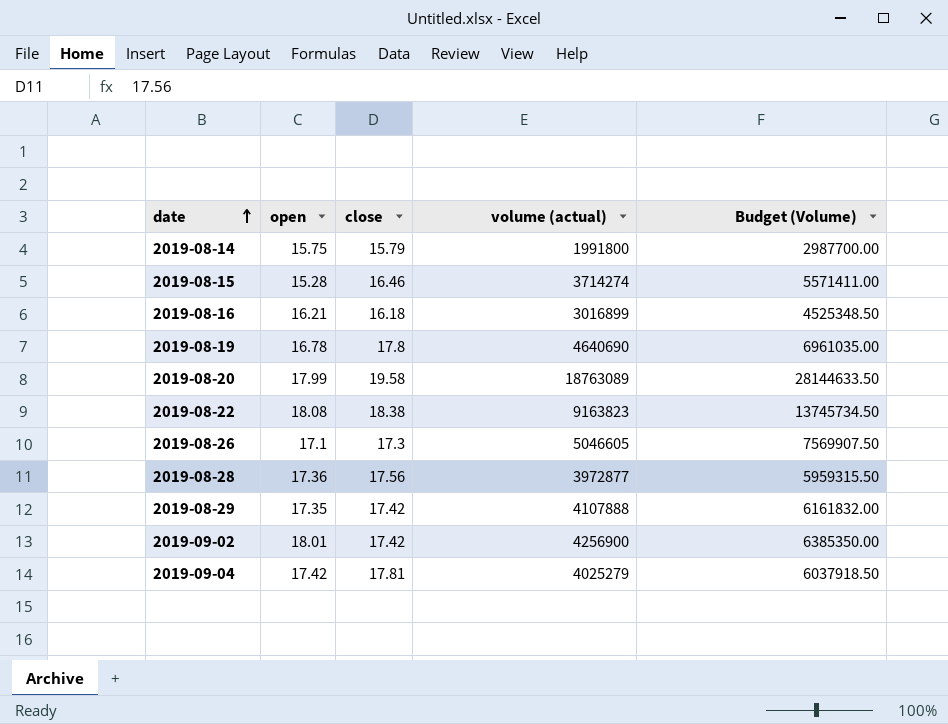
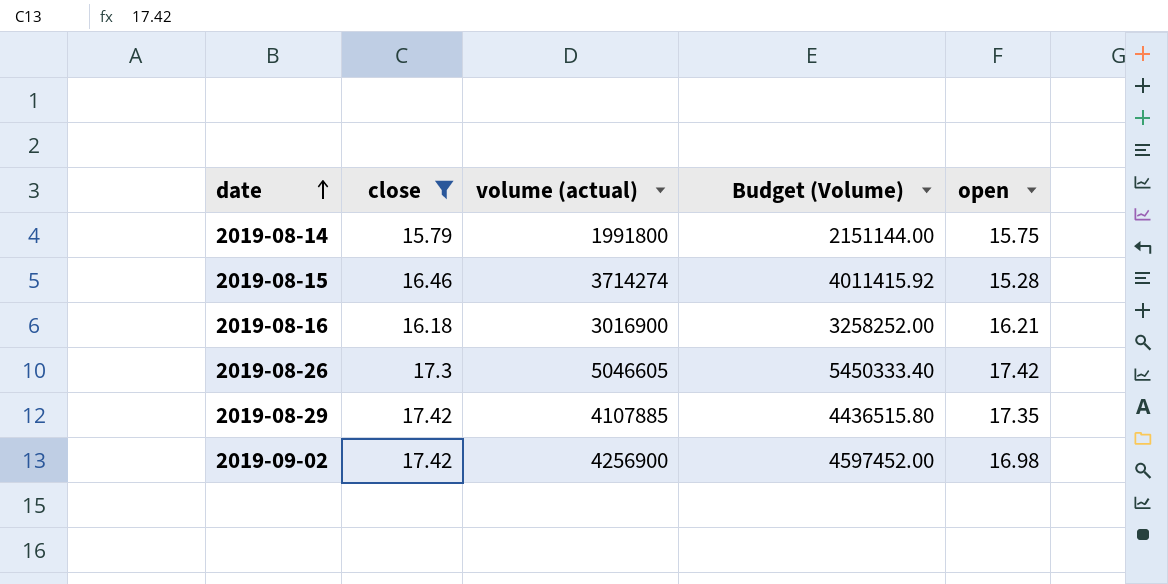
filter: none -> close <= 17.42
column Budget (Volume) | formula: [volume (actual)] * 1.5 -> [volume (actual)] * 1.08
column open | position: 2 -> 5
2019-08-16 | volume (actual): 3016899 -> 3016900
2019-08-26 | open: 17.1 -> 17.42
2019-08-29 | volume (actual): 4107888 -> 4107885
2019-09-02 | open: 18.01 -> 16.98

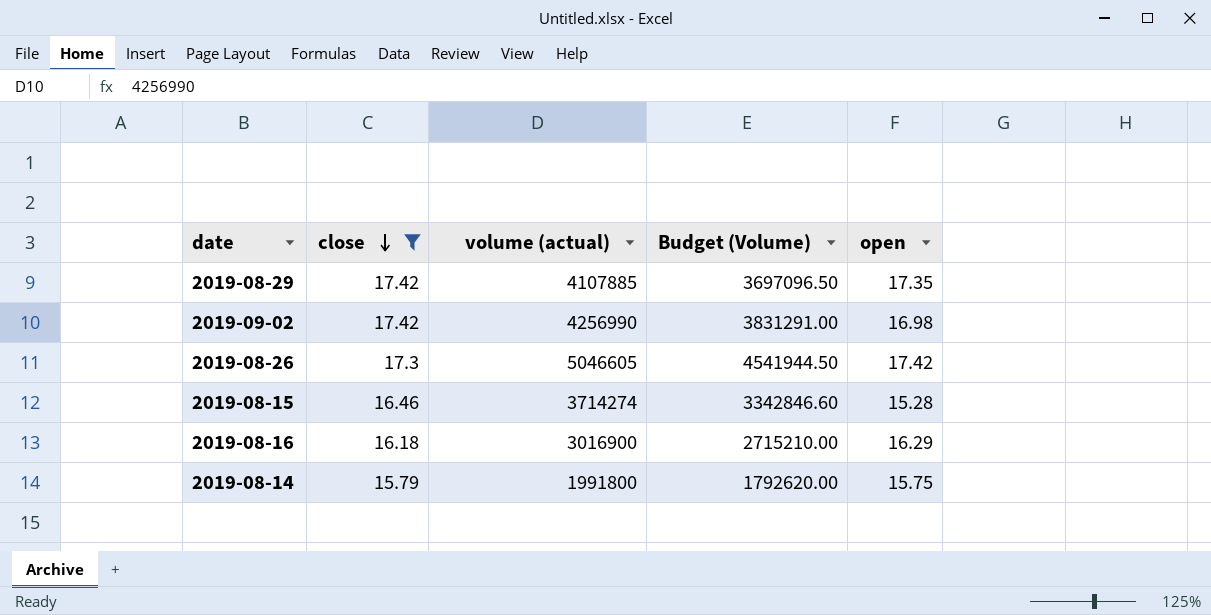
row order: date ascending -> close descending
column Budget (Volume) | formula: [volume (actual)] * 1.08 -> [volume (actual)] * 0.9
2019-09-02 | volume (actual): 4256900 -> 4256990
2019-08-16 | open: 16.21 -> 16.29

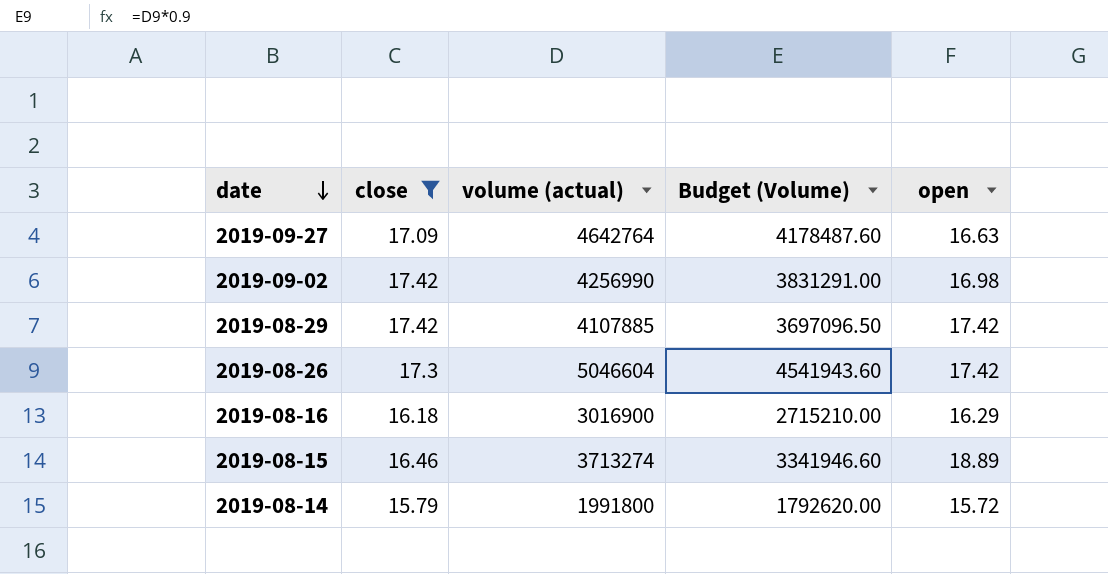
row order: close descending -> date descending
row 2019-09-27: none -> 17.09 | 4642764 | 4178487.60 | 16.63
2019-08-29 | open: 17.35 -> 17.42
2019-08-26 | volume (actual): 5046605 -> 5046604
2019-08-26 | Budget (Volume): 4541944.50 -> 4541943.60
2019-08-15 | volume (actual): 3714274 -> 3713274
2019-08-15 | Budget (Volume): 3342846.60 -> 3341946.60
2019-08-15 | open: 15.28 -> 18.89
2019-08-14 | open: 15.75 -> 15.72

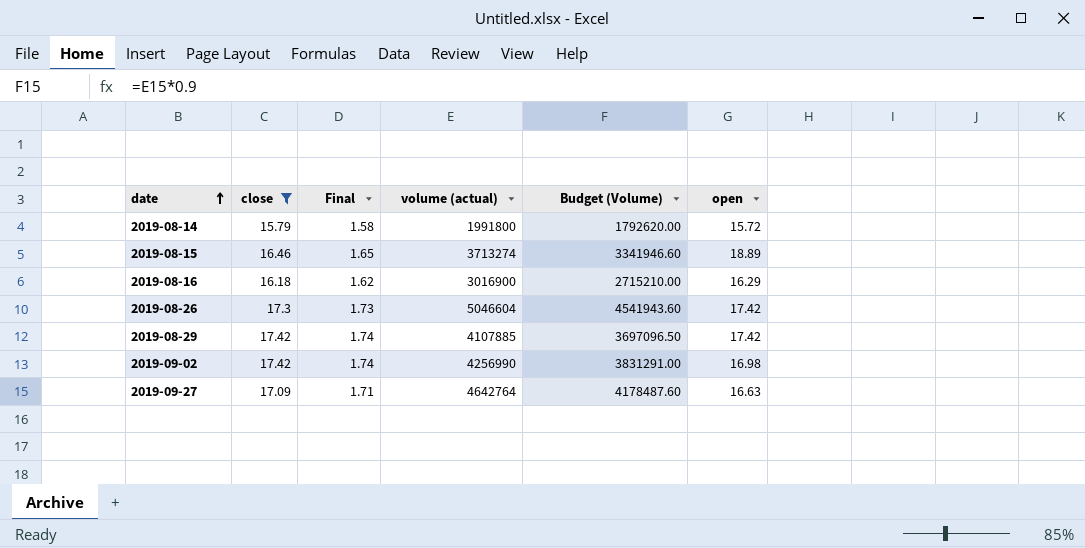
row order: date descending -> date ascending
column Final | formula: none -> [close] * 0.1

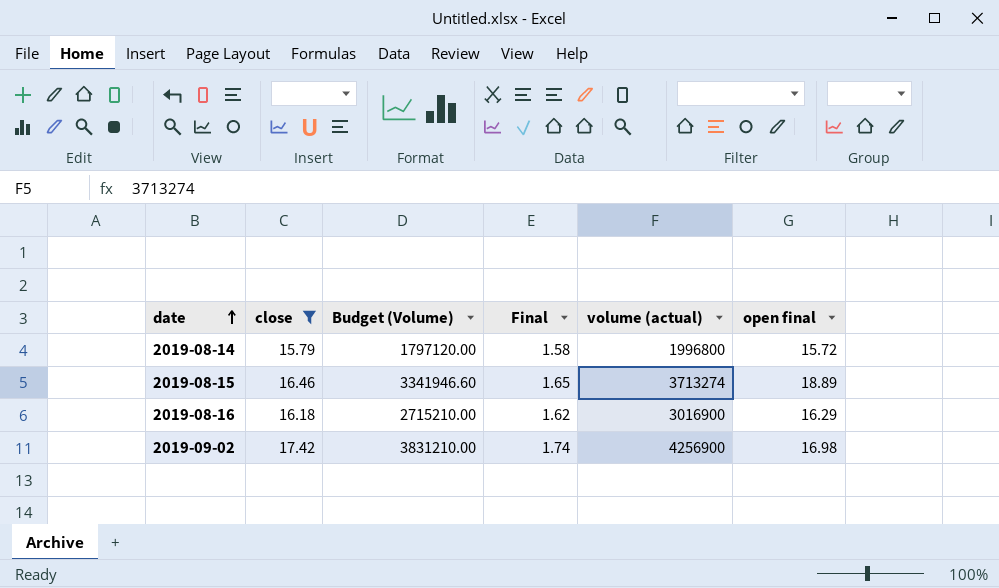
column Budget (Volume) | position: 5 -> 3
column name: open -> open final
row 2019-08-26: 17.3 | 1.73 | 5046604 | 4541943.60 | 17.42 -> none
row 2019-08-29: 17.42 | 1.74 | 4107885 | 3697096.50 | 17.42 -> none
row 2019-09-27: 17.09 | 1.71 | 4642764 | 4178487.60 | 16.63 -> none
2019-08-14 | Budget (Volume): 1792620.00 -> 1797120.00
2019-08-14 | volume (actual): 1991800 -> 1996800
2019-09-02 | Budget (Volume): 3831291.00 -> 3831210.00
2019-09-02 | volume (actual): 4256990 -> 4256900

